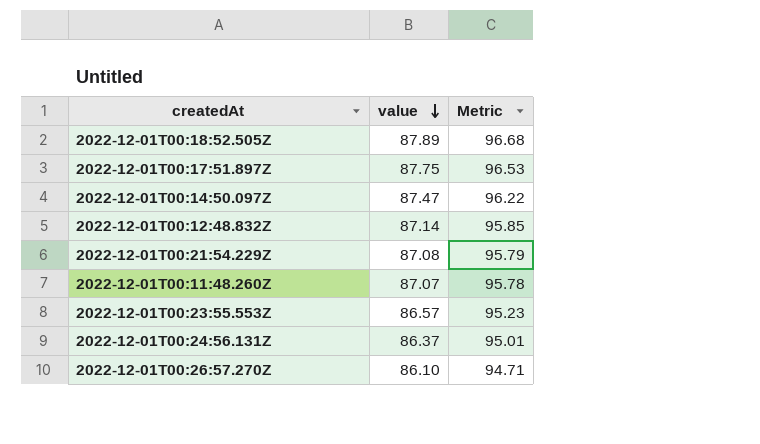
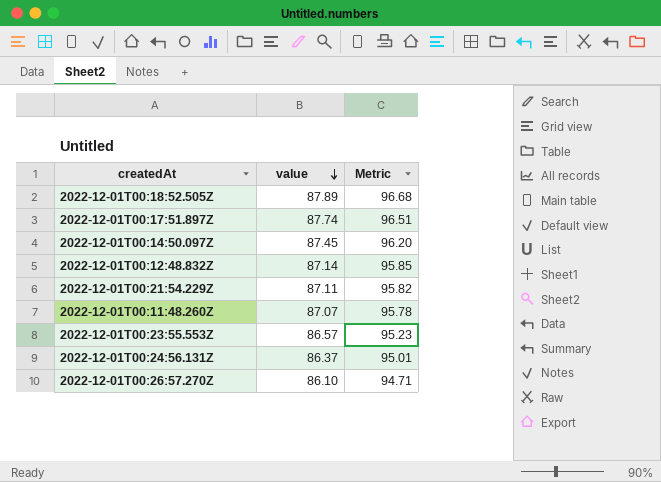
2022-12-01T00:17:51.897Z | value: 87.75 -> 87.74
2022-12-01T00:17:51.897Z | Metric: 96.53 -> 96.51
2022-12-01T00:14:50.097Z | value: 87.47 -> 87.45
2022-12-01T00:14:50.097Z | Metric: 96.22 -> 96.20
2022-12-01T00:21:54.229Z | value: 87.08 -> 87.11
2022-12-01T00:21:54.229Z | Metric: 95.79 -> 95.82

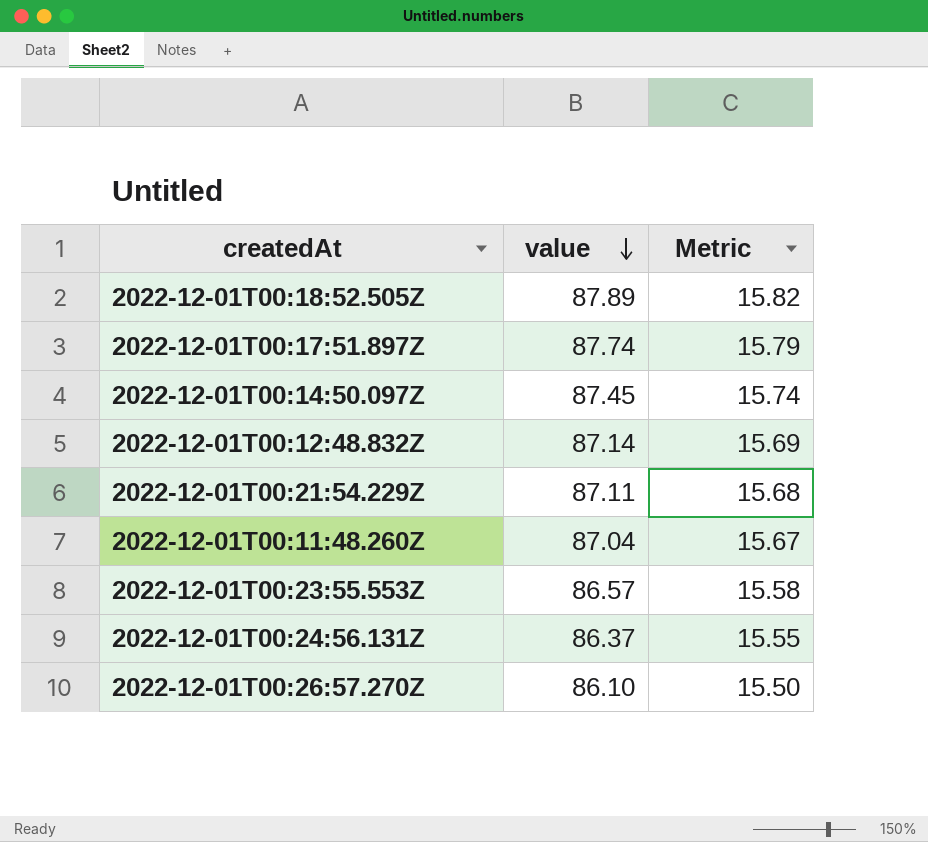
column Metric | formula: [value] * 1.1 -> [value] * 0.18
2022-12-01T00:11:48.260Z | value: 87.07 -> 87.04

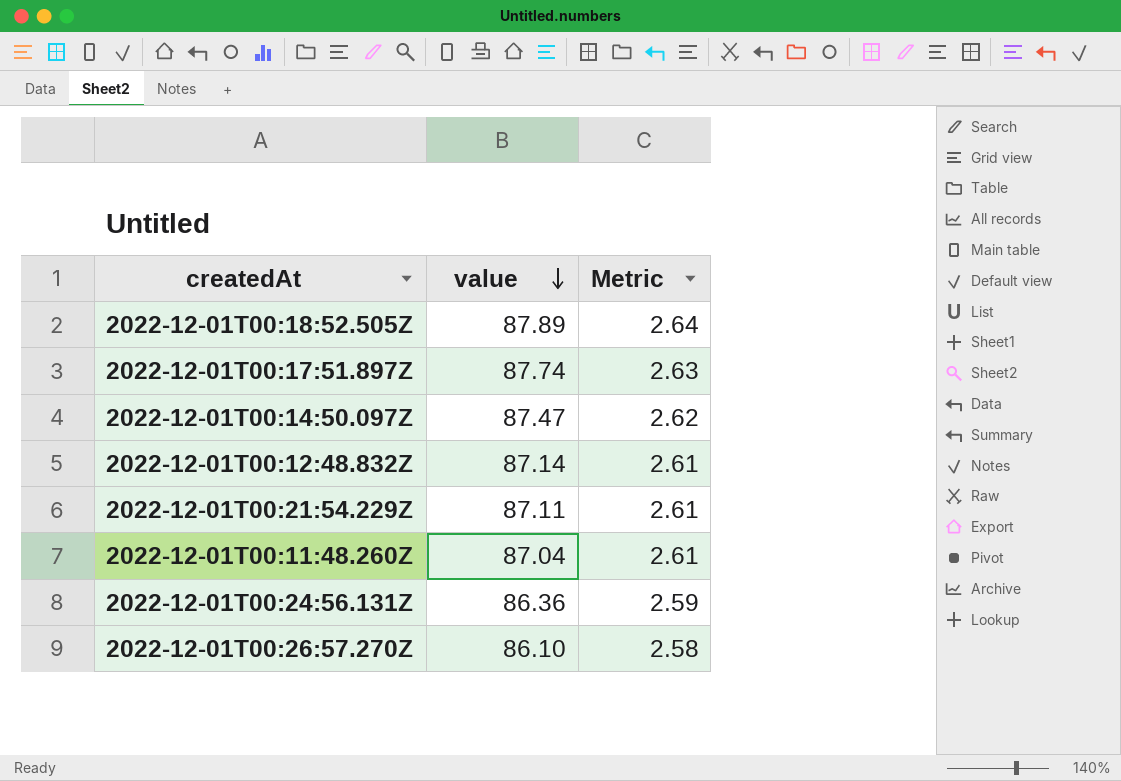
column Metric | formula: [value] * 0.18 -> [value] * 0.03
row 2022-12-01T00:23:55.553Z: 86.57 | 15.58 -> none
2022-12-01T00:14:50.097Z | value: 87.45 -> 87.47
2022-12-01T00:24:56.131Z | value: 86.37 -> 86.36

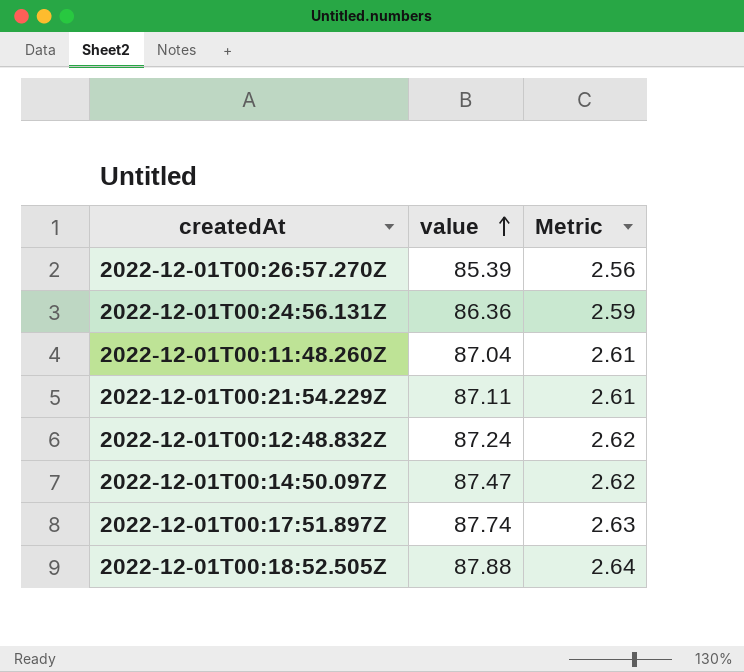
row order: value descending -> value ascending
2022-12-01T00:26:57.270Z | value: 86.10 -> 85.39
2022-12-01T00:26:57.270Z | Metric: 2.58 -> 2.56
2022-12-01T00:12:48.832Z | value: 87.14 -> 87.24
2022-12-01T00:12:48.832Z | Metric: 2.61 -> 2.62
2022-12-01T00:18:52.505Z | value: 87.89 -> 87.88

